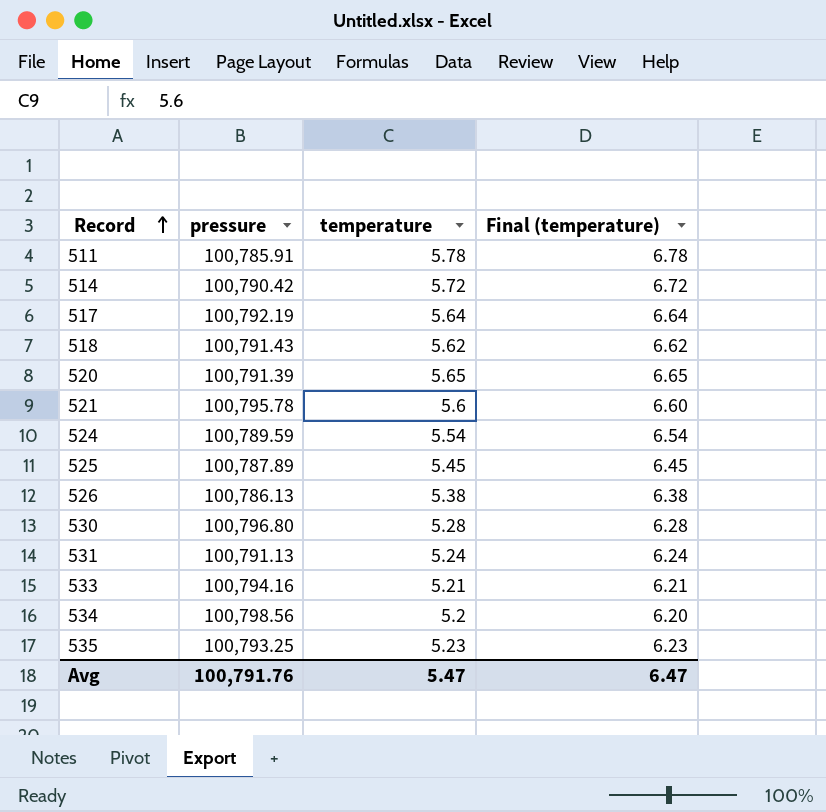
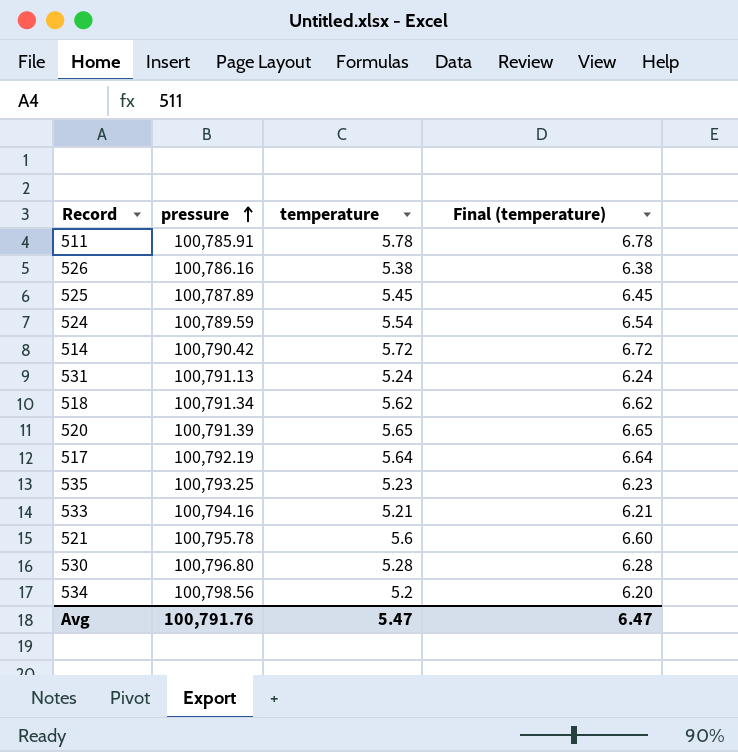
row order: Record ascending -> pressure ascending
526 | pressure: 100,786.13 -> 100,786.16
518 | pressure: 100,791.43 -> 100,791.34

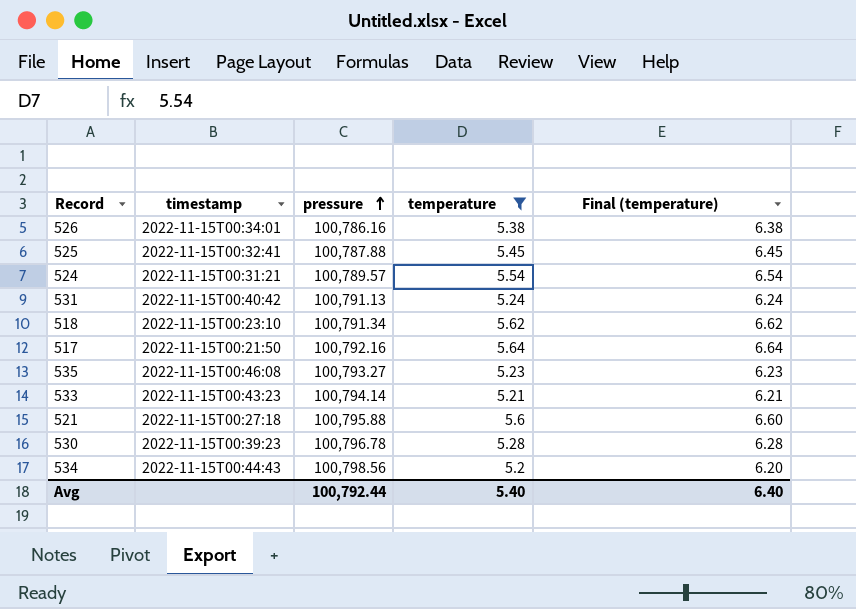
filter: none -> temperature <= 5.64
column timestamp | position: none -> 2
525 | pressure: 100,787.89 -> 100,787.88
524 | pressure: 100,789.59 -> 100,789.57
517 | pressure: 100,792.19 -> 100,792.16
535 | pressure: 100,793.25 -> 100,793.27
533 | pressure: 100,794.16 -> 100,794.14
521 | pressure: 100,795.78 -> 100,795.88
530 | pressure: 100,796.80 -> 100,796.78
Avg | pressure: 100,791.76 -> 100,792.44
Avg | temperature: 5.47 -> 5.40
Avg | Final (temperature): 6.47 -> 6.40

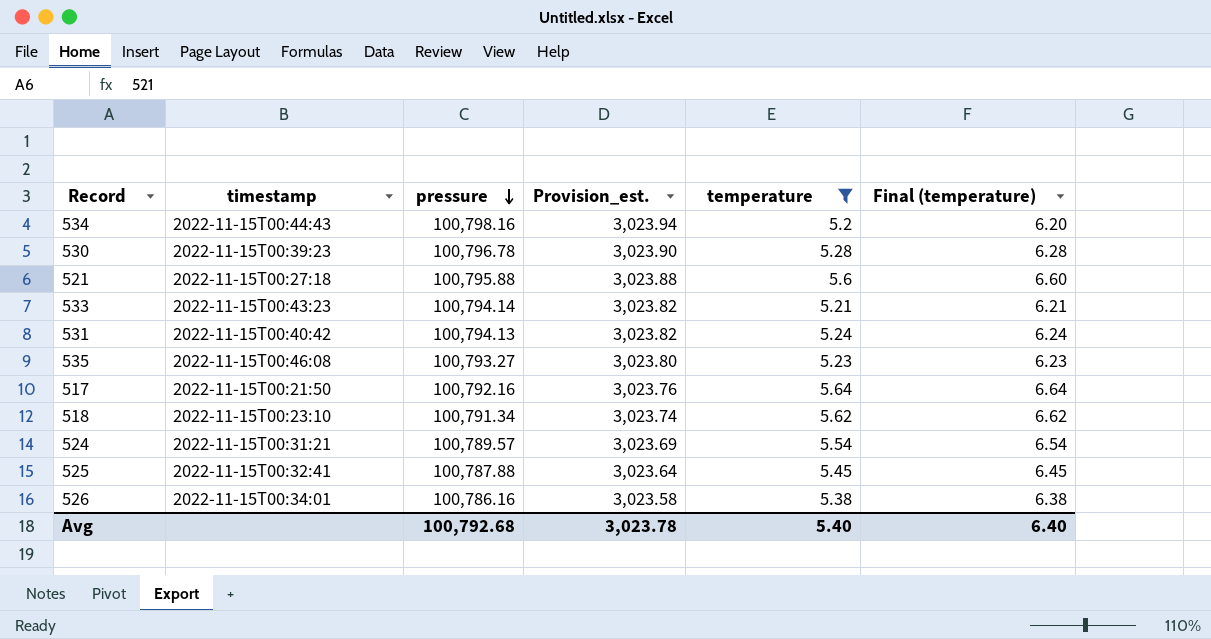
row order: pressure ascending -> pressure descending
column Provision_est. | formula: none -> [pressure] * 0.03
534 | pressure: 100,798.56 -> 100,798.16
531 | pressure: 100,791.13 -> 100,794.13
Avg | pressure: 100,792.44 -> 100,792.68

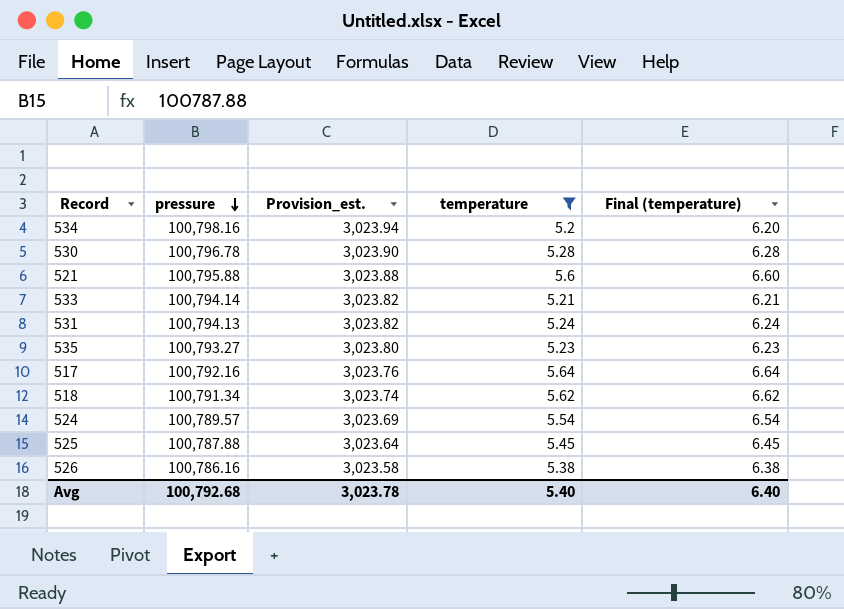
column timestamp | position: 2 -> none

